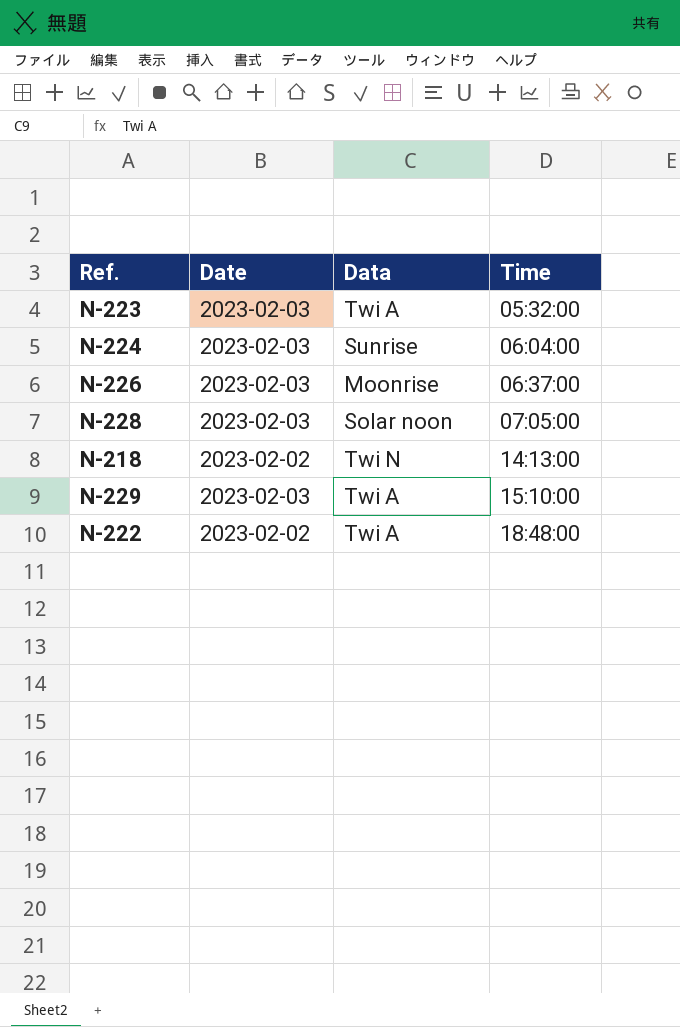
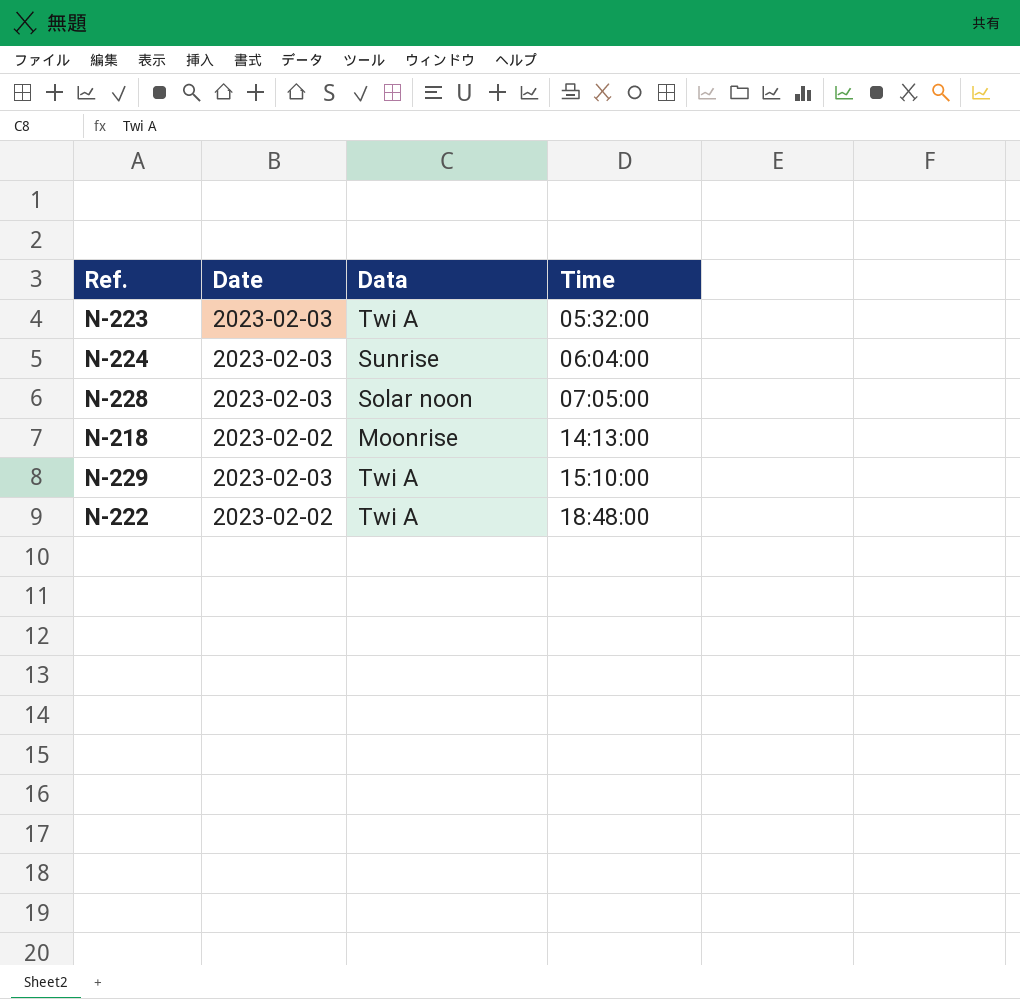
row N-226: 2023-02-03 | Moonrise | 06:37:00 -> none
N-218 | Data: Twi N -> Moonrise

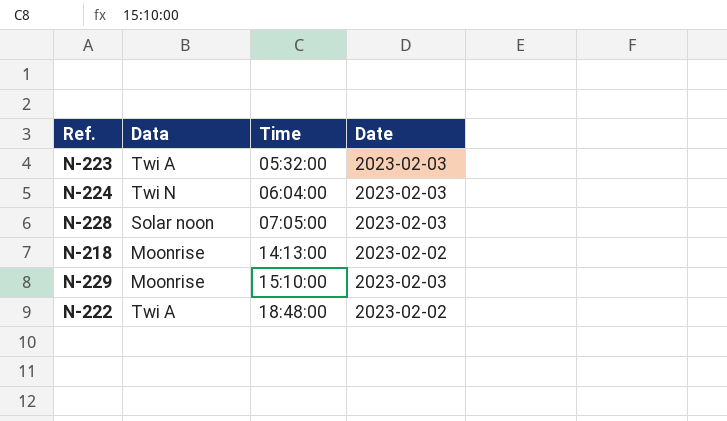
column Date | position: 2 -> 4
N-224 | Data: Sunrise -> Twi N
N-229 | Data: Twi A -> Moonrise

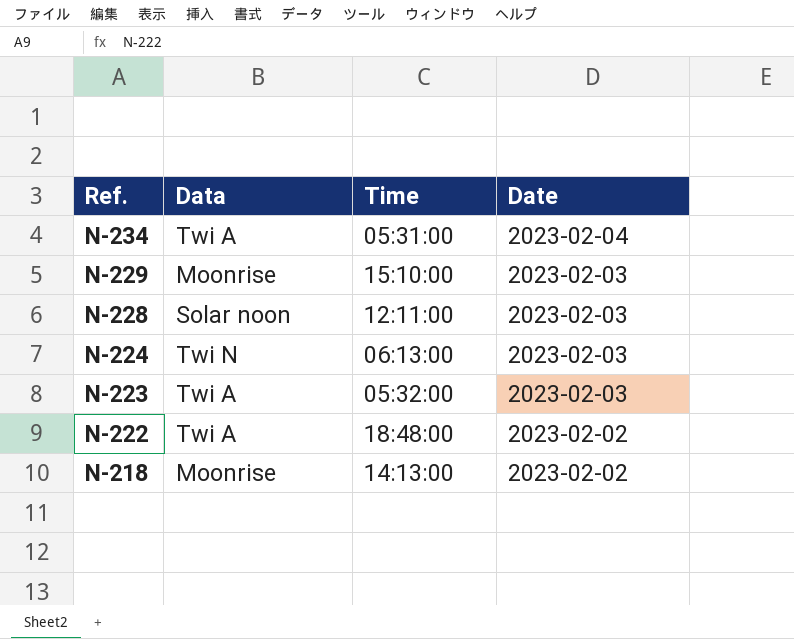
row order: Time ascending -> Ref. descending
row N-234: none -> Twi A | 05:31:00 | 2023-02-04
N-228 | Time: 07:05:00 -> 12:11:00
N-224 | Time: 06:04:00 -> 06:13:00

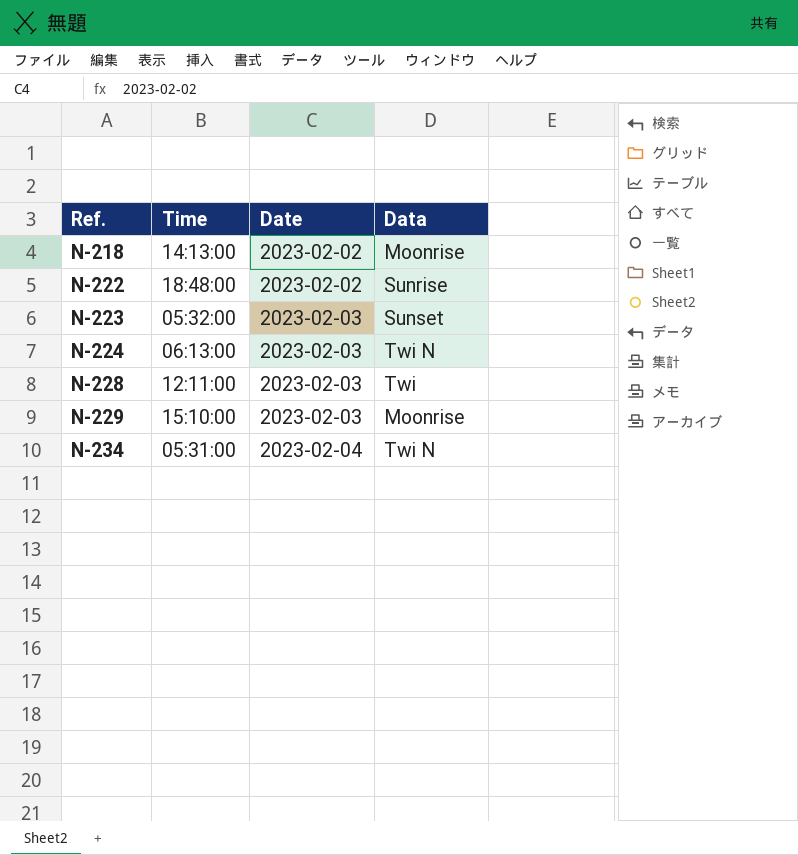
row order: Ref. descending -> Ref. ascending
column Data | position: 2 -> 4
N-222 | Data: Twi A -> Sunrise
N-223 | Data: Twi A -> Sunset
N-228 | Data: Solar noon -> Twi
N-234 | Data: Twi A -> Twi N

